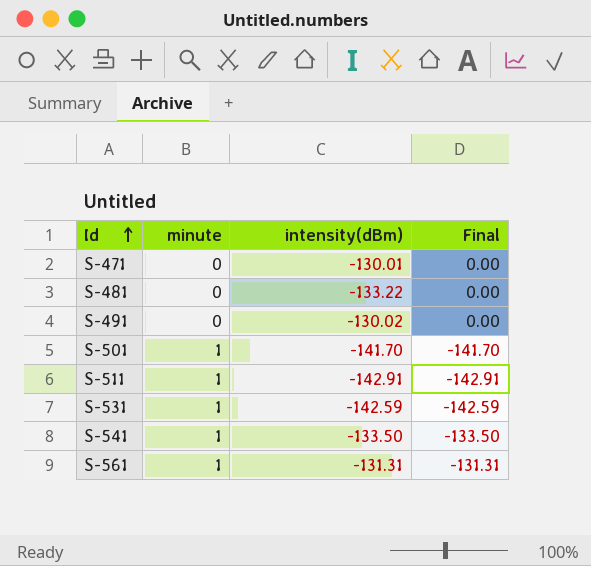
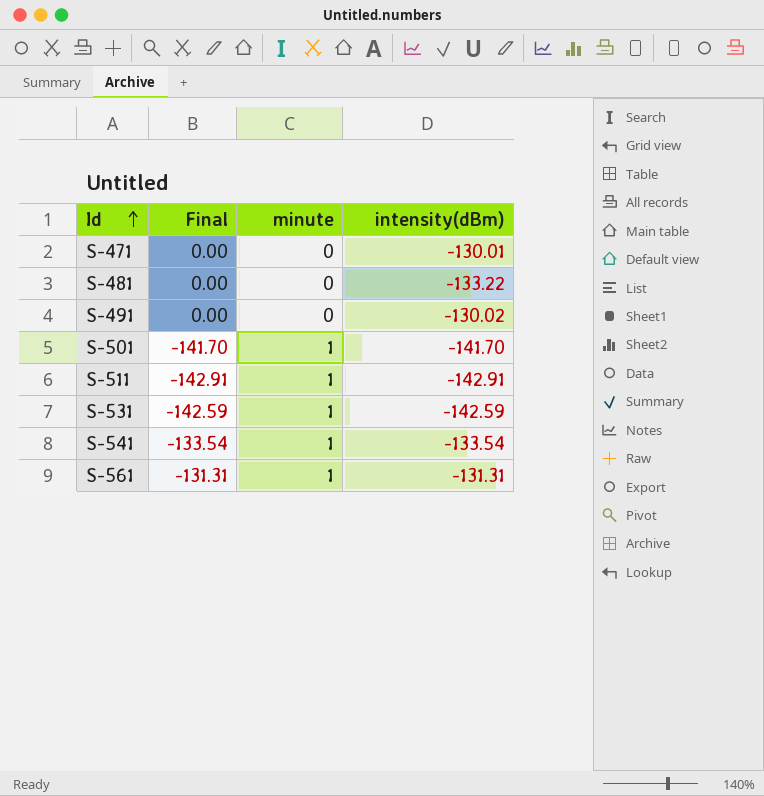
column Final | position: 4 -> 2
S-541 | Final: -133.50 -> -133.54
S-541 | intensity(dBm): -133.50 -> -133.54

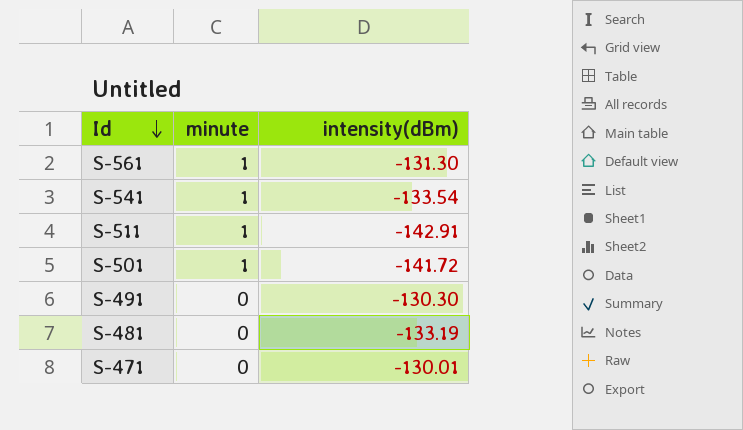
row order: Id ascending -> Id descending
column Final | formula: [minute] * [intensity(dBm)] -> none
row S-531: -142.59 | 1 | -142.59 -> none
S-561 | intensity(dBm): -131.31 -> -131.30
S-501 | intensity(dBm): -141.70 -> -141.72
S-491 | intensity(dBm): -130.02 -> -130.30
S-481 | intensity(dBm): -133.22 -> -133.19

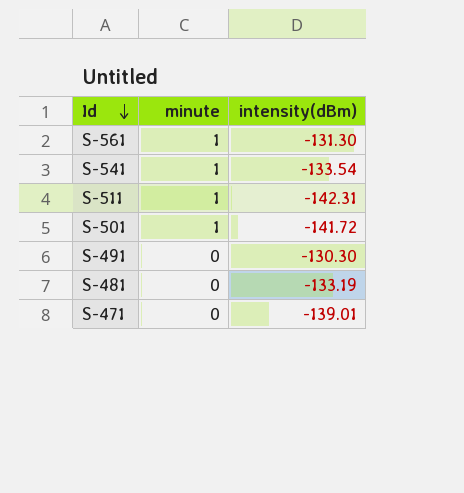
S-511 | intensity(dBm): -142.91 -> -142.31
S-471 | intensity(dBm): -130.01 -> -139.01

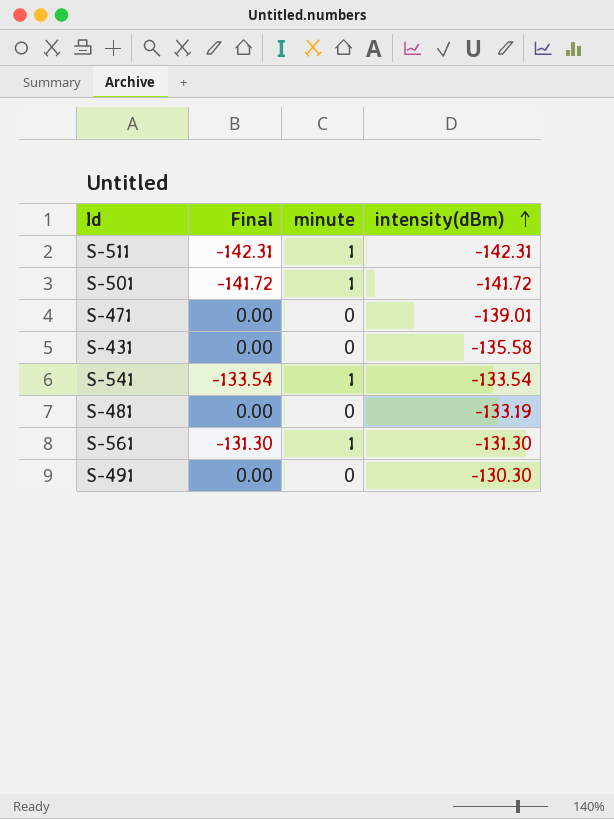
row order: Id descending -> intensity(dBm) ascending
column Final | formula: none -> [minute] * [intensity(dBm)]
row S-431: none -> 0.00 | 0 | -135.58

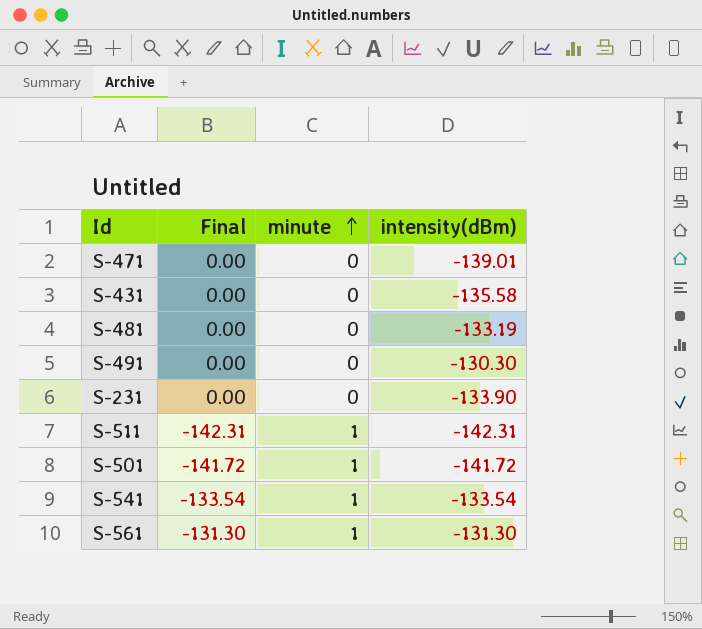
row order: intensity(dBm) ascending -> minute ascending
row S-231: none -> 0.00 | 0 | -133.90

